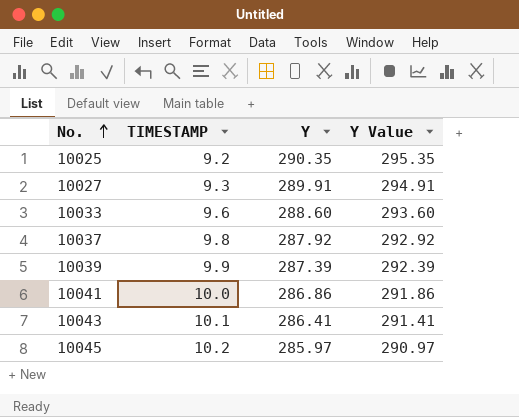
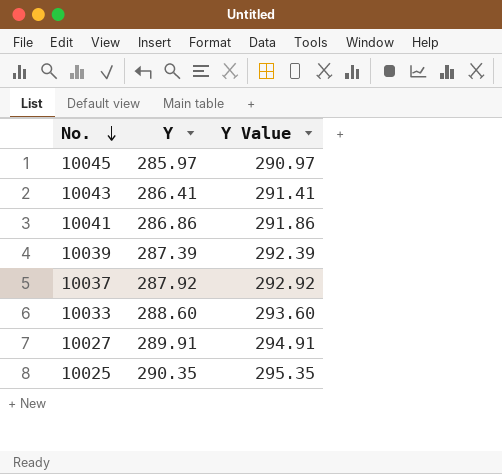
row order: No. ascending -> No. descending
column TIMESTAMP | position: 2 -> none

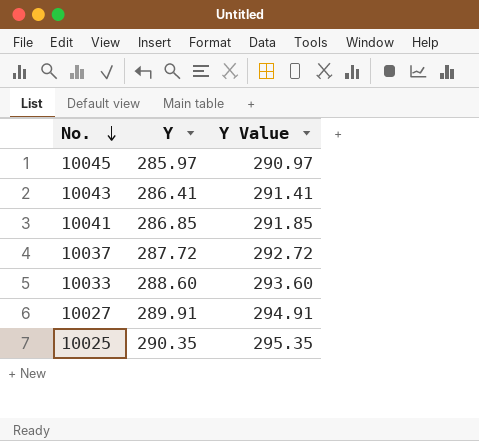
row 10039: 287.39 | 292.39 -> none
10041 | Y: 286.86 -> 286.85
10041 | Y Value: 291.86 -> 291.85
10037 | Y: 287.92 -> 287.72
10037 | Y Value: 292.92 -> 292.72

